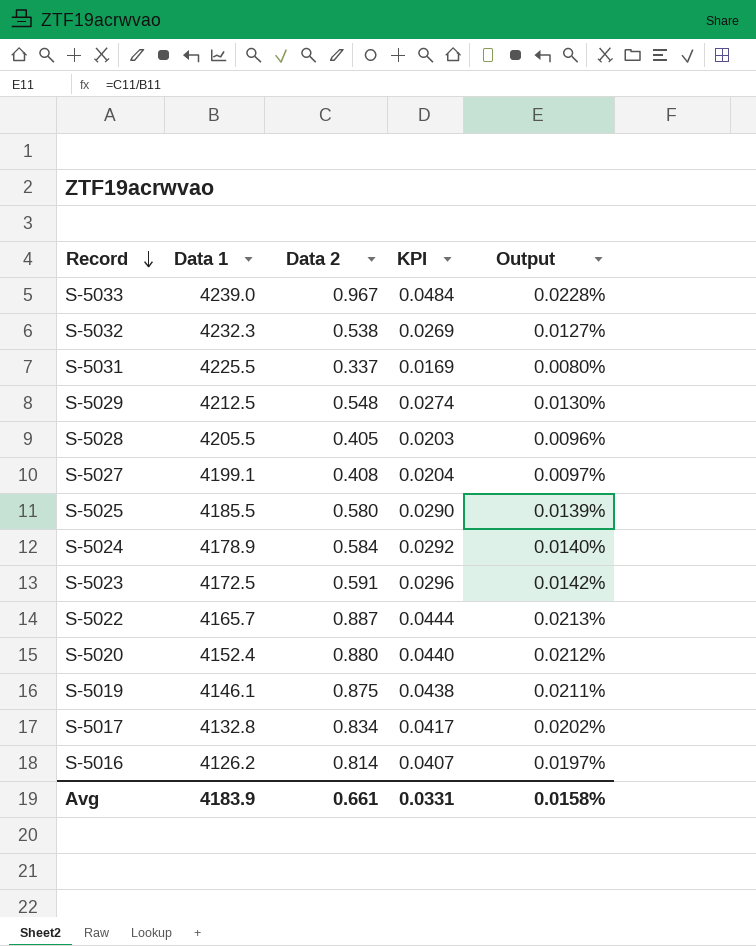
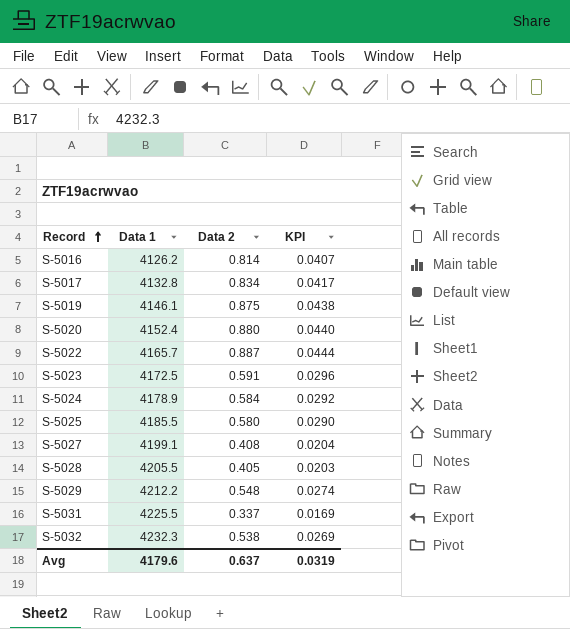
row order: Record descending -> Record ascending
column Output | formula: [Data 2] / [Data 1] -> none
row S-5033: 4239.0 | 0.967 | 0.0484 | 0.0228% -> none
S-5029 | Data 1: 4212.5 -> 4212.2
Avg | Data 1: 4183.9 -> 4179.6
Avg | Data 2: 0.661 -> 0.637
Avg | KPI: 0.0331 -> 0.0319

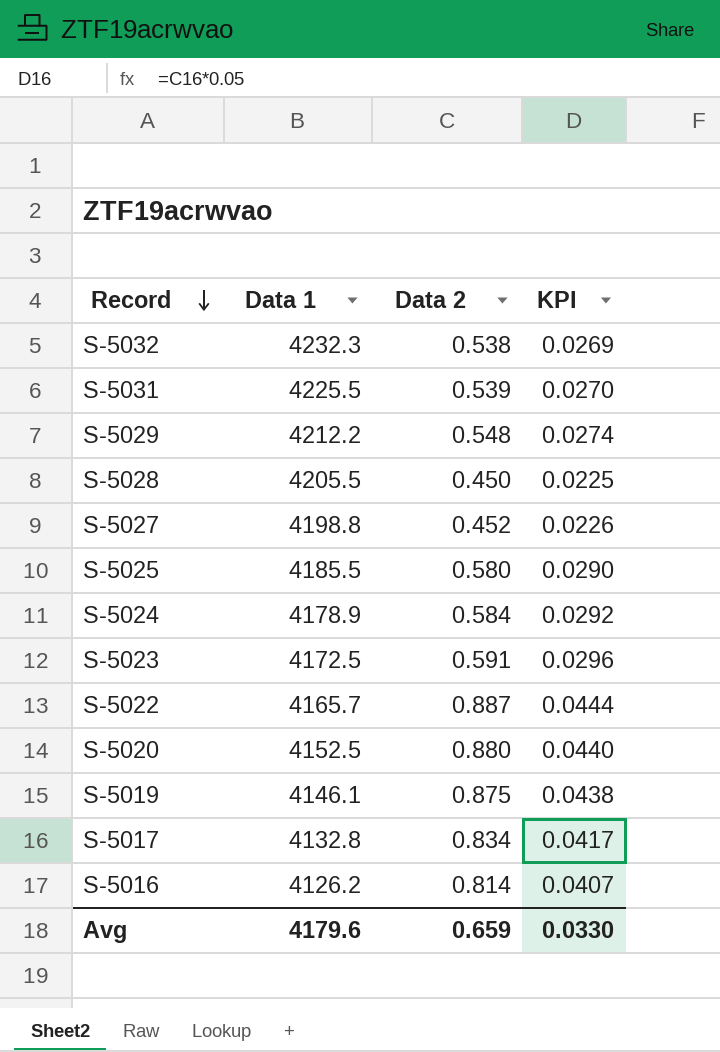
row order: Record ascending -> Record descending
S-5031 | Data 2: 0.337 -> 0.539
S-5031 | KPI: 0.0169 -> 0.0270
S-5028 | Data 2: 0.405 -> 0.450
S-5028 | KPI: 0.0203 -> 0.0225
S-5027 | Data 1: 4199.1 -> 4198.8
S-5027 | Data 2: 0.408 -> 0.452
S-5027 | KPI: 0.0204 -> 0.0226
S-5020 | Data 1: 4152.4 -> 4152.5
Avg | Data 2: 0.637 -> 0.659
Avg | KPI: 0.0319 -> 0.0330

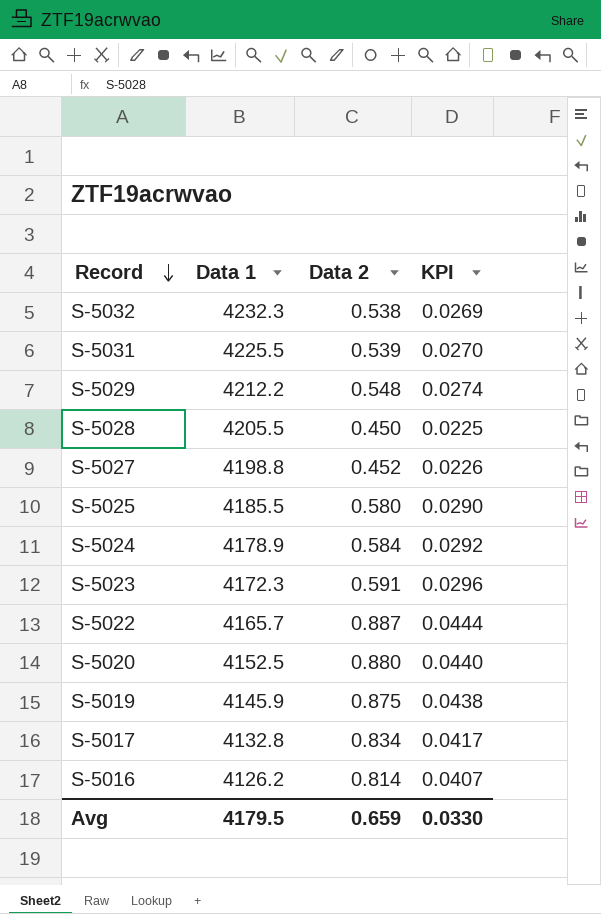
S-5023 | Data 1: 4172.5 -> 4172.3
S-5019 | Data 1: 4146.1 -> 4145.9
Avg | Data 1: 4179.6 -> 4179.5

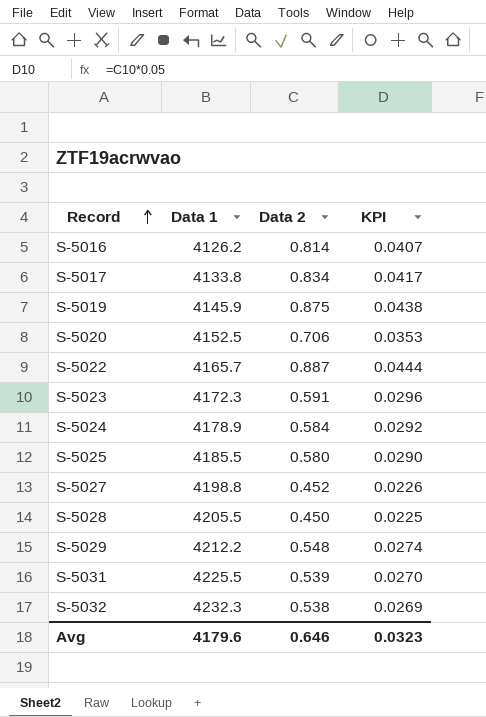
row order: Record descending -> Record ascending
S-5017 | Data 1: 4132.8 -> 4133.8
S-5020 | Data 2: 0.880 -> 0.706
S-5020 | KPI: 0.0440 -> 0.0353
Avg | Data 1: 4179.5 -> 4179.6
Avg | Data 2: 0.659 -> 0.646
Avg | KPI: 0.0330 -> 0.0323

